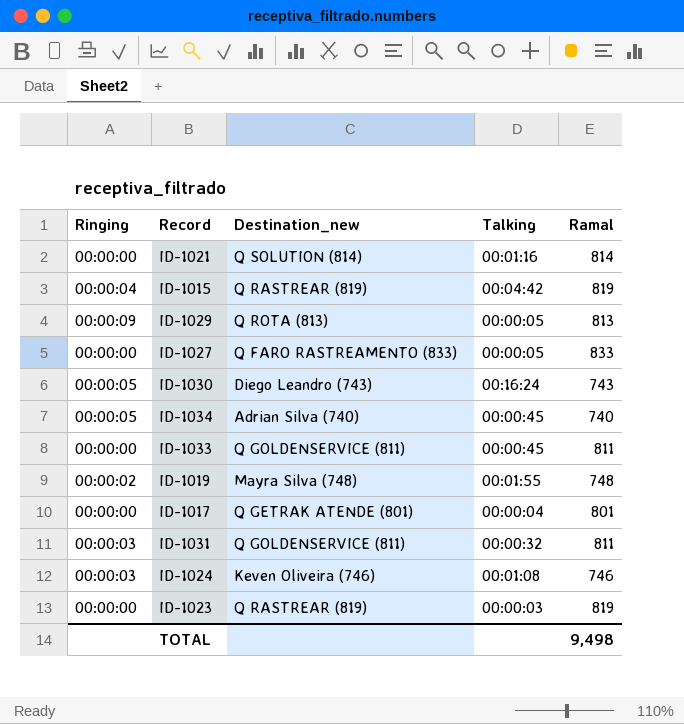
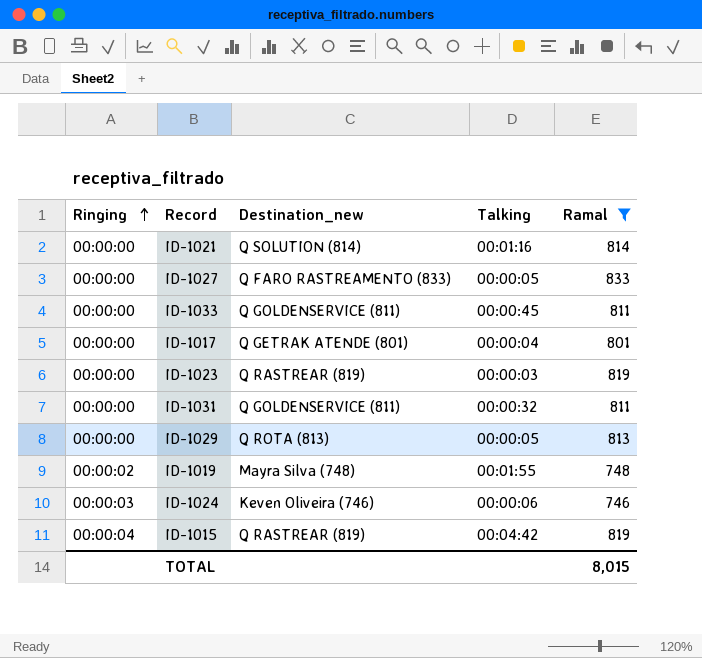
filter: none -> Ramal >= 746
row order: none -> Ringing ascending
ID-1031 | Ringing: 00:00:03 -> 00:00:00
ID-1029 | Ringing: 00:00:09 -> 00:00:00
ID-1024 | Talking: 00:01:08 -> 00:00:06
TOTAL | Ramal: 9,498 -> 8,015

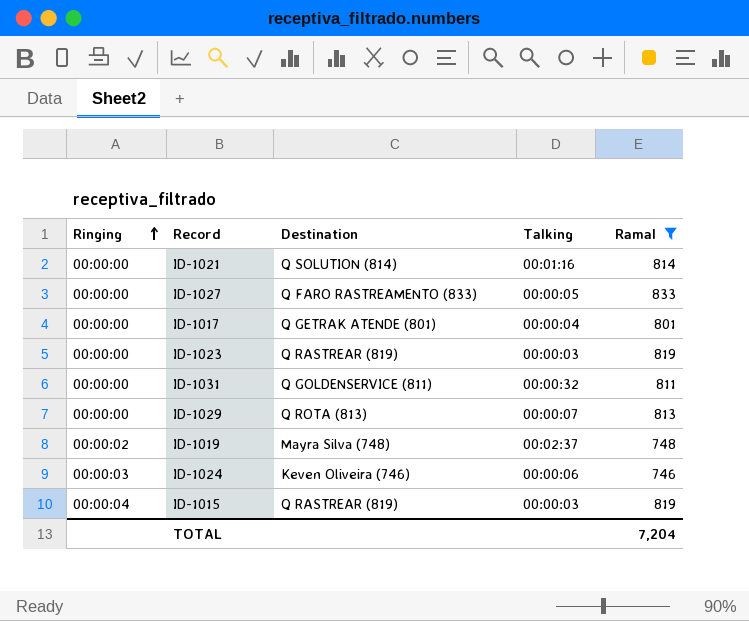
column name: Destination_new -> Destination
row ID-1033: 00:00:00 | Q GOLDENSERVICE (811) | 00:00:45 | 811 -> none
ID-1029 | Talking: 00:00:05 -> 00:00:07
ID-1019 | Talking: 00:01:55 -> 00:02:37
ID-1015 | Talking: 00:04:42 -> 00:00:03
TOTAL | Ramal: 8,015 -> 7,204

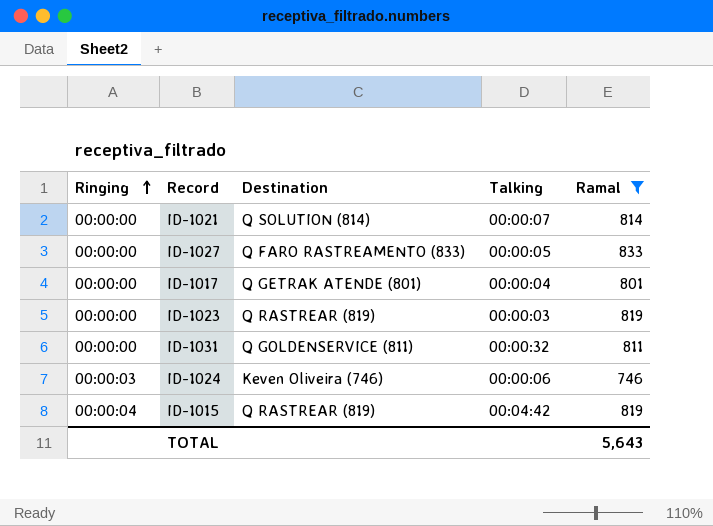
row ID-1029: 00:00:00 | Q ROTA (813) | 00:00:07 | 813 -> none
row ID-1019: 00:00:02 | Mayra Silva (748) | 00:02:37 | 748 -> none
ID-1021 | Talking: 00:01:16 -> 00:00:07
ID-1015 | Talking: 00:00:03 -> 00:04:42
TOTAL | Ramal: 7,204 -> 5,643

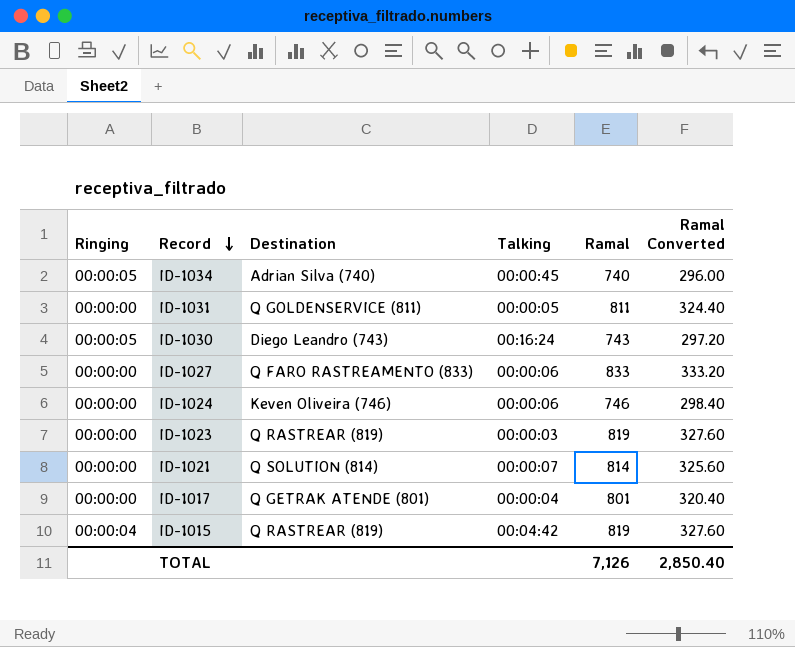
filter: Ramal >= 746 -> none
row order: Ringing ascending -> Record descending
column Ramal Converted | formula: none -> [Ramal] * 0.4
ID-1031 | Talking: 00:00:32 -> 00:00:05
ID-1027 | Talking: 00:00:05 -> 00:00:06
ID-1024 | Ringing: 00:00:03 -> 00:00:00
TOTAL | Ramal: 5,643 -> 7,126

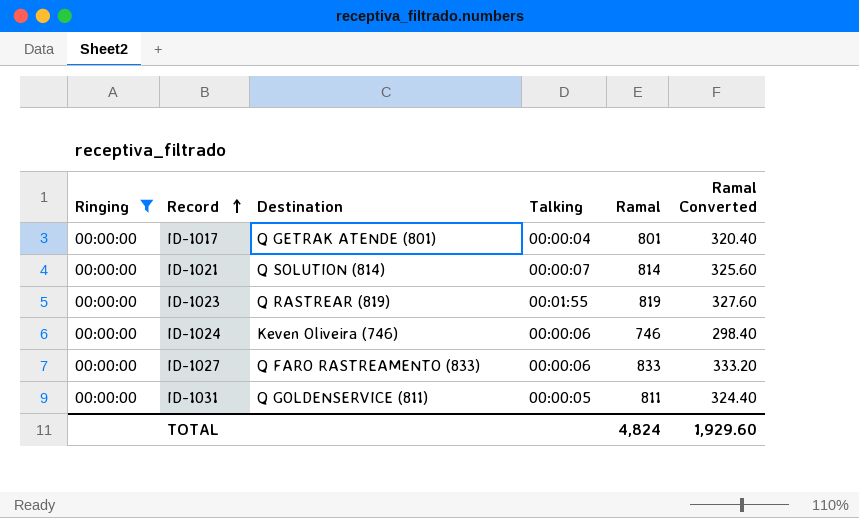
filter: none -> Ringing = 00:00:00
row order: Record descending -> Record ascending
ID-1023 | Talking: 00:00:03 -> 00:01:55
TOTAL | Ramal: 7,126 -> 4,824
TOTAL | Ramal Converted: 2,850.40 -> 1,929.60

